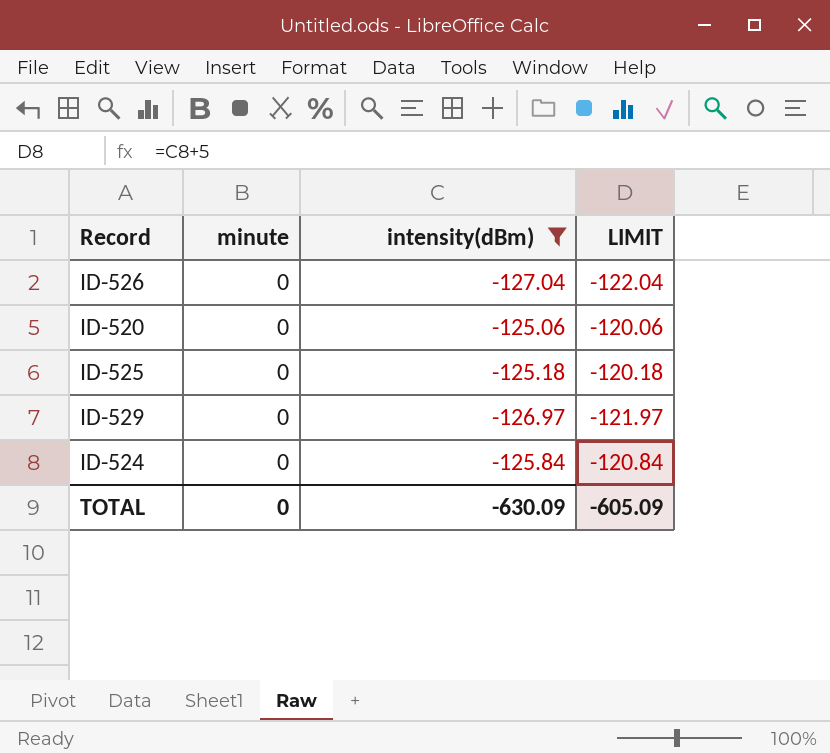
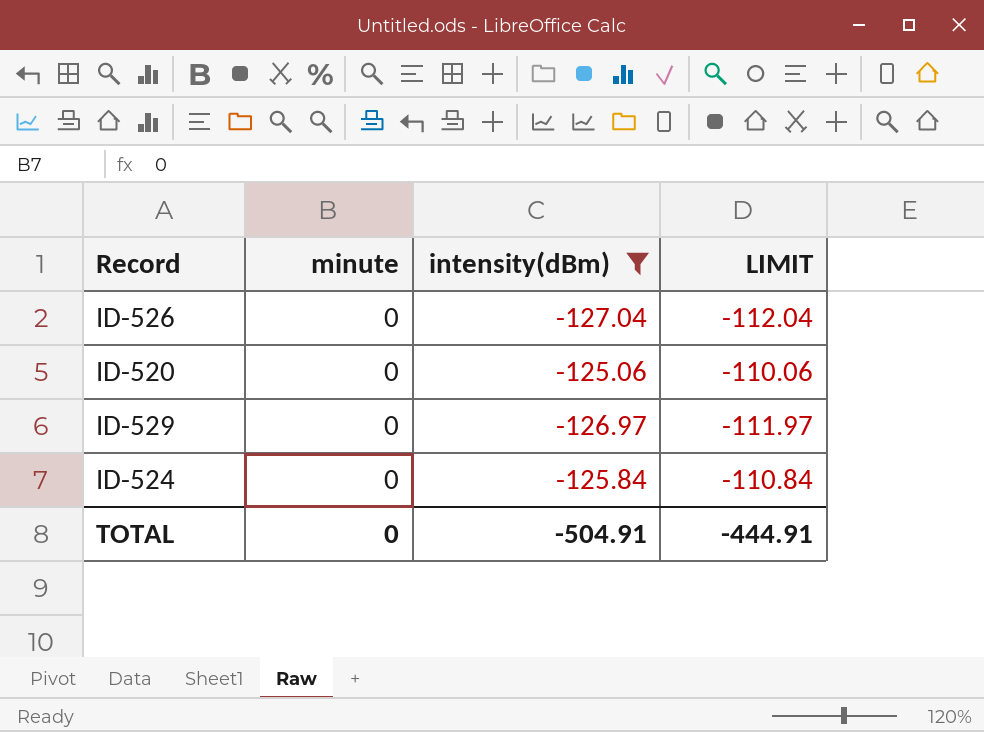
column LIMIT | formula: [intensity(dBm)] + 5 -> [intensity(dBm)] + 15
row ID-525: 0 | -125.18 | -120.18 -> none
TOTAL | intensity(dBm): -630.09 -> -504.91
TOTAL | LIMIT: -605.09 -> -444.91

